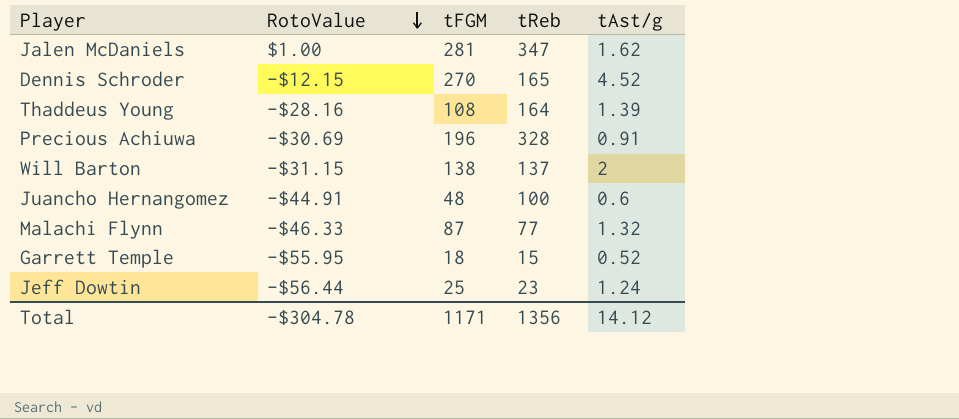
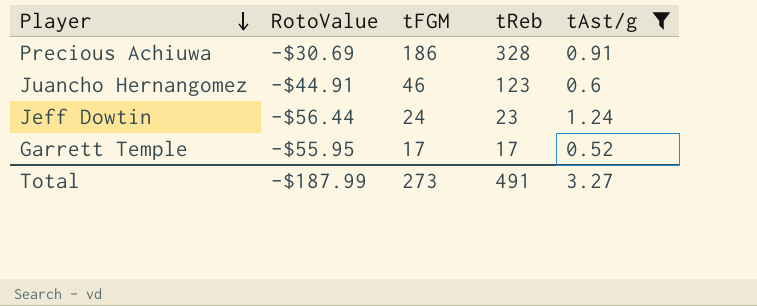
filter: none -> tAst/g <= 1.24
row order: RotoValue descending -> Player descending
Precious Achiuwa | tFGM: 196 -> 186
Juancho Hernangomez | tFGM: 48 -> 46
Juancho Hernangomez | tReb: 100 -> 123
Jeff Dowtin | tFGM: 25 -> 24
Garrett Temple | tFGM: 18 -> 17
Garrett Temple | tReb: 15 -> 17
Total | RotoValue: -$304.78 -> -$187.99
Total | tFGM: 1171 -> 273
Total | tReb: 1356 -> 491
Total | tAst/g: 14.12 -> 3.27

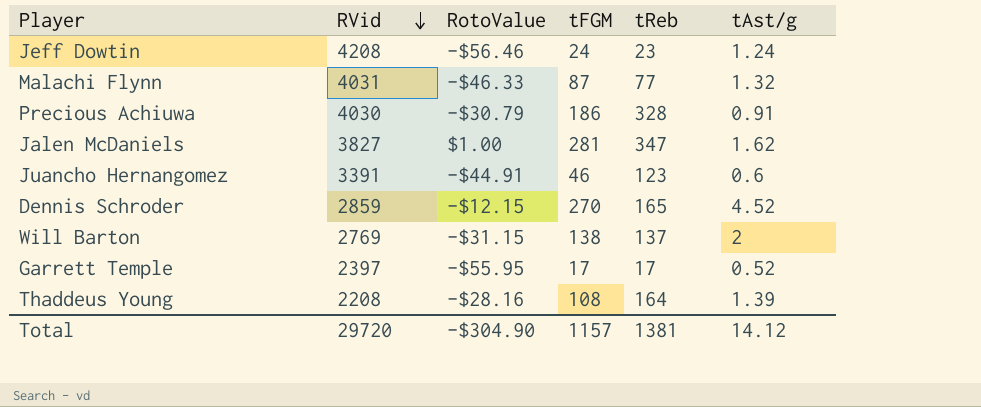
filter: tAst/g <= 1.24 -> none
row order: Player descending -> RVid descending
column RVid | position: none -> 2
Jeff Dowtin | RotoValue: -$56.44 -> -$56.46
Precious Achiuwa | RotoValue: -$30.69 -> -$30.79
Total | RotoValue: -$187.99 -> -$304.90
Total | tFGM: 273 -> 1157
Total | tReb: 491 -> 1381
Total | tAst/g: 3.27 -> 14.12

